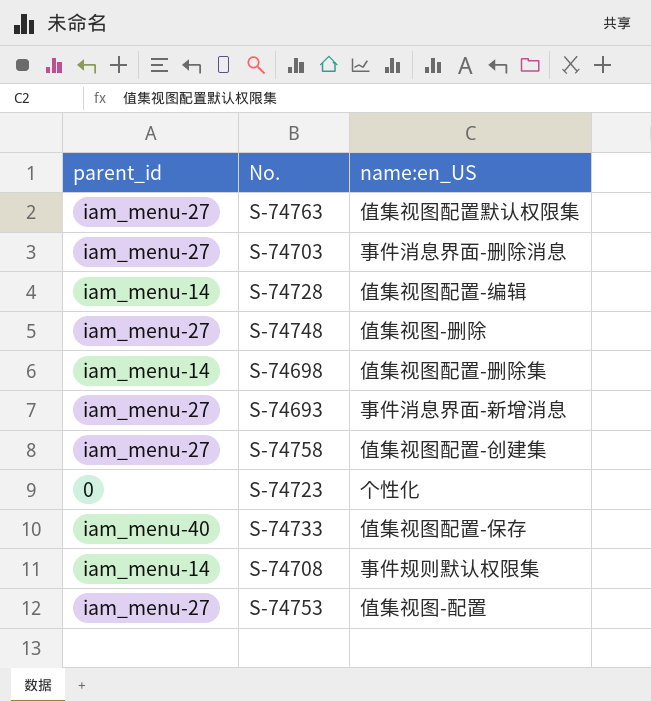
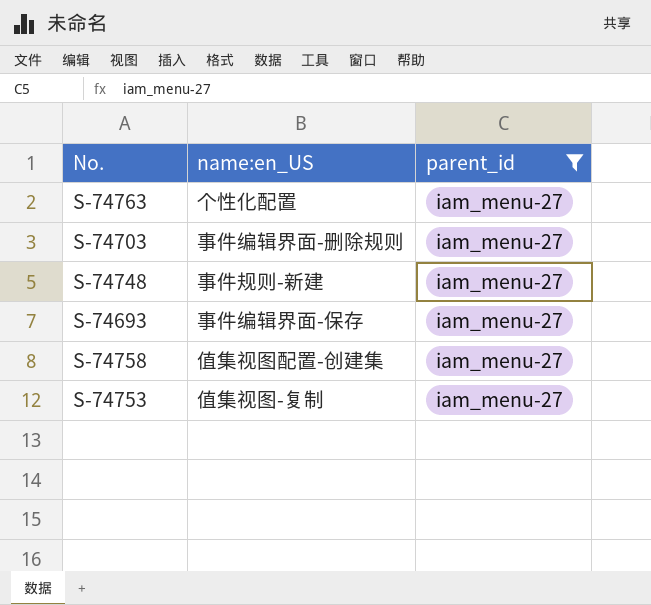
filter: none -> parent_id = iam_menu-27
column parent_id | position: 1 -> 3
S-74763 | name:en_US: 值集视图配置默认权限集 -> 个性化配置
S-74703 | name:en_US: 事件消息界面-删除消息 -> 事件编辑界面-删除规则
S-74748 | name:en_US: 值集视图-删除 -> 事件规则-新建
S-74693 | name:en_US: 事件消息界面-新增消息 -> 事件编辑界面-保存
S-74753 | name:en_US: 值集视图-配置 -> 值集视图-复制

